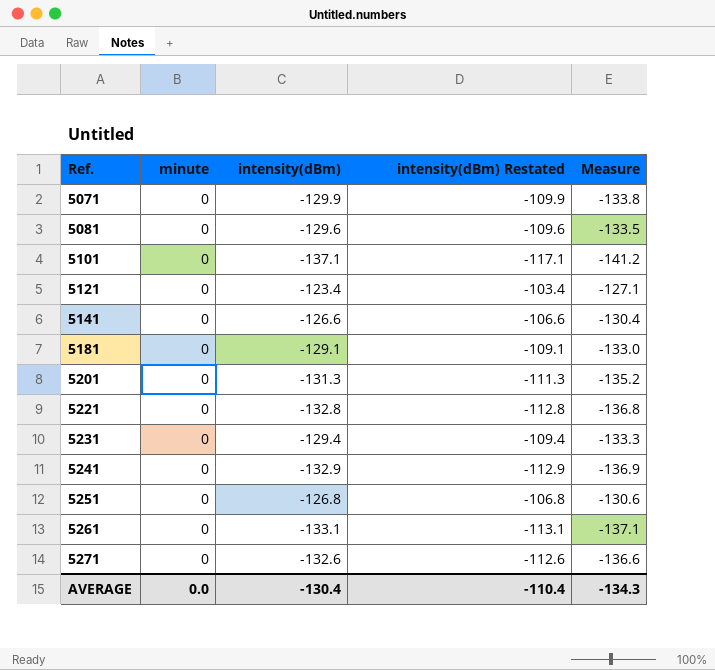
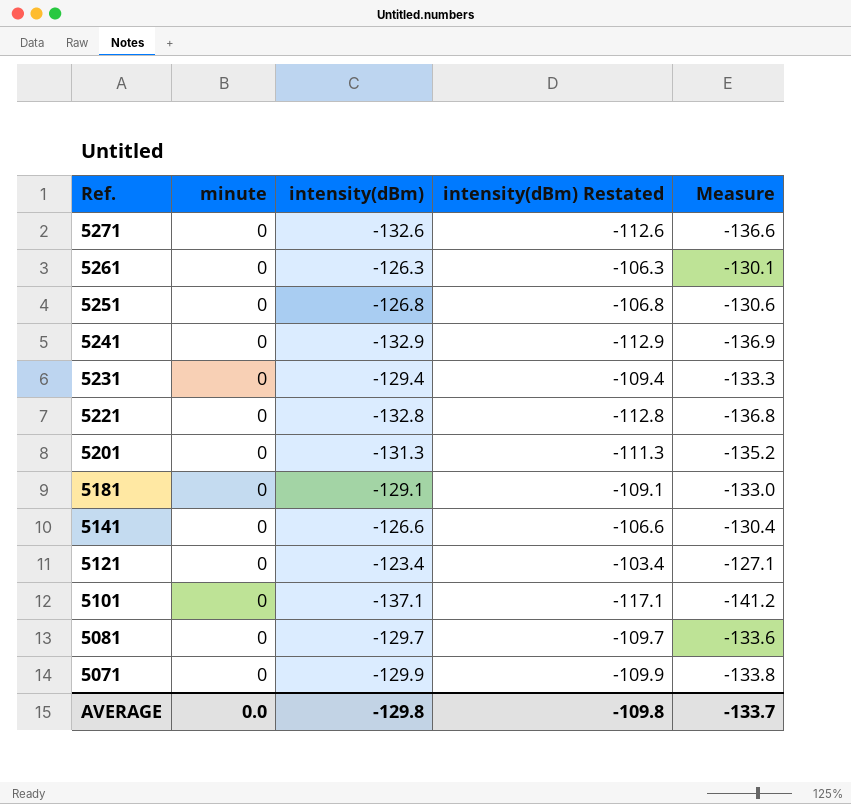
row order: Ref. ascending -> Ref. descending
5261 | intensity(dBm): -133.1 -> -126.3
5261 | intensity(dBm) Restated: -113.1 -> -106.3
5261 | Measure: -137.1 -> -130.1
5081 | intensity(dBm): -129.6 -> -129.7
5081 | intensity(dBm) Restated: -109.6 -> -109.7
5081 | Measure: -133.5 -> -133.6
AVERAGE | intensity(dBm): -130.4 -> -129.8
AVERAGE | intensity(dBm) Restated: -110.4 -> -109.8
AVERAGE | Measure: -134.3 -> -133.7

